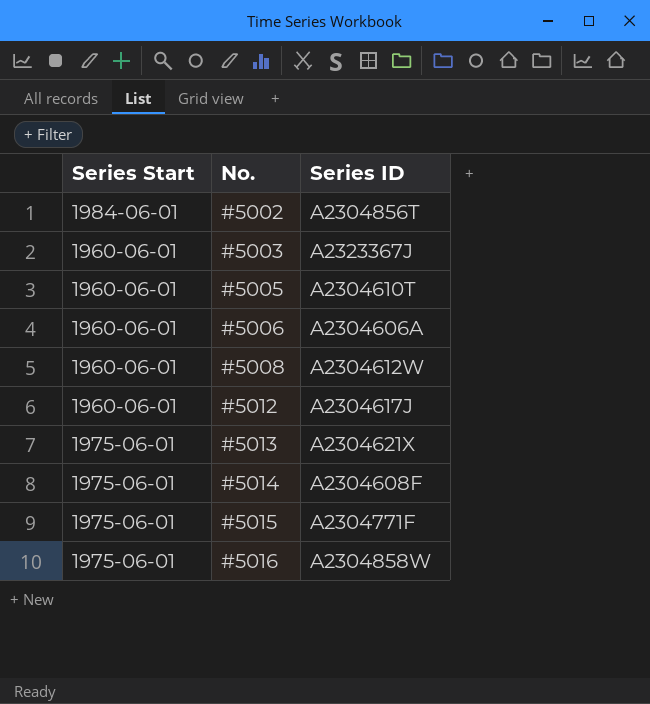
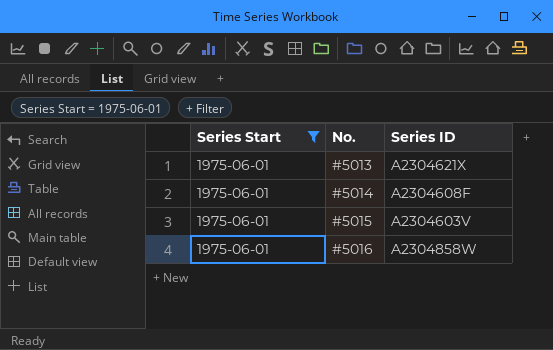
filter: none -> Series Start = 1975-06-01
#5015 | Series ID: A2304771F -> A2304603V

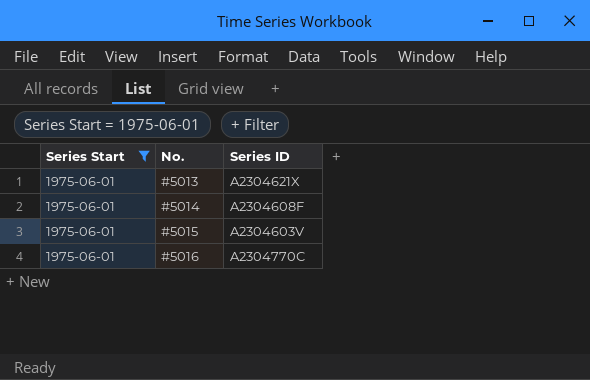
#5016 | Series ID: A2304858W -> A2304770C

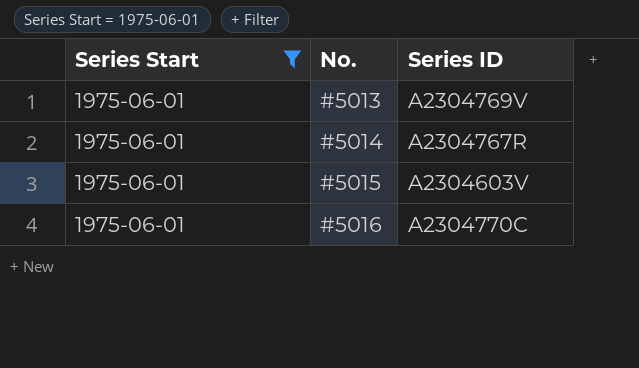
#5013 | Series ID: A2304621X -> A2304769V
#5014 | Series ID: A2304608F -> A2304767R

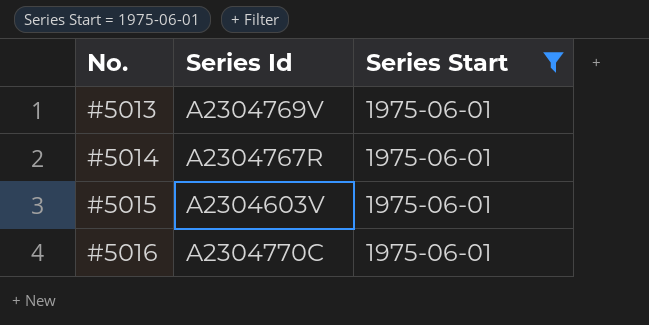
column name: Series ID -> Series Id
column Series Start | position: 1 -> 3

